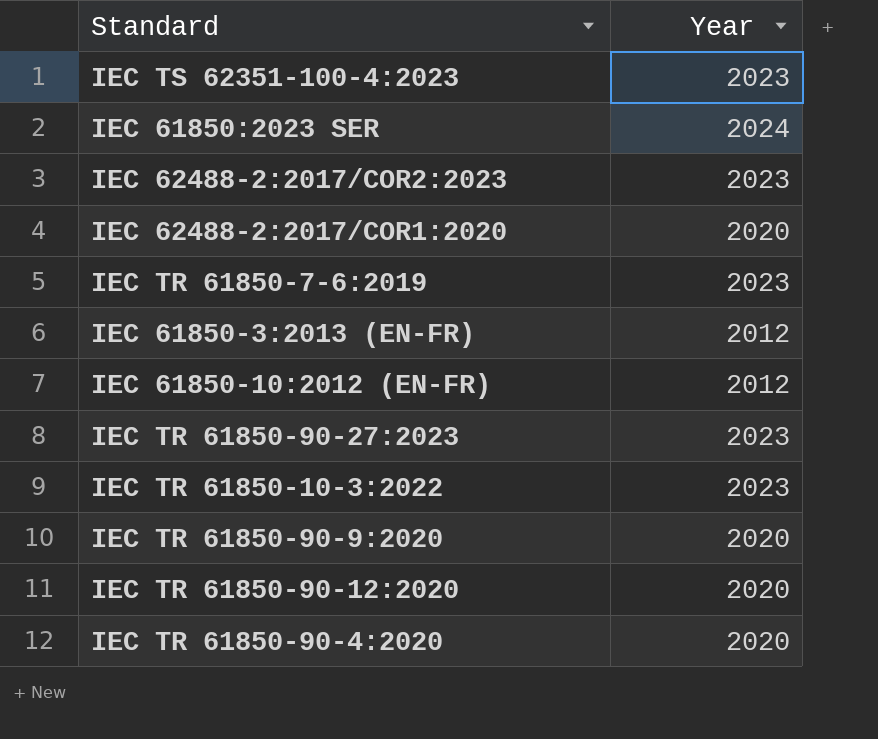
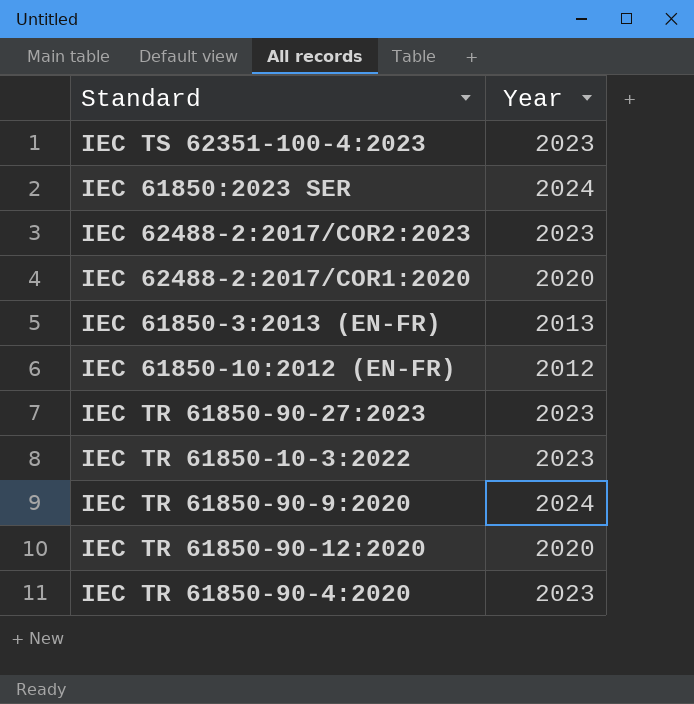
row IEC TR 61850-7-6:2019: 2023 -> none
IEC 61850-3:2013 (EN-FR) | Year: 2012 -> 2013
IEC TR 61850-90-9:2020 | Year: 2020 -> 2024
IEC TR 61850-90-4:2020 | Year: 2020 -> 2023

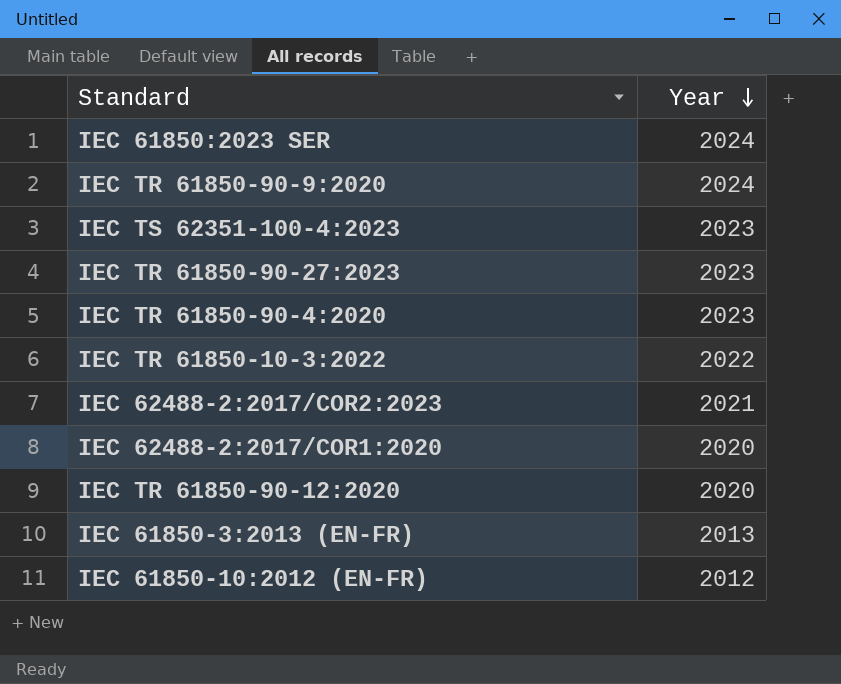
row order: none -> Year descending
IEC TR 61850-10-3:2022 | Year: 2023 -> 2022
IEC 62488-2:2017/COR2:2023 | Year: 2023 -> 2021

